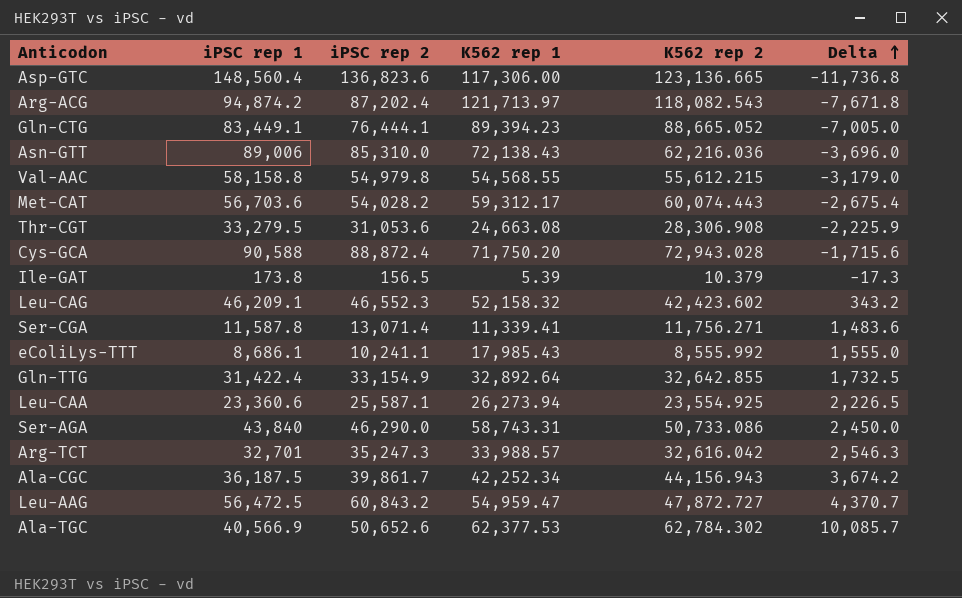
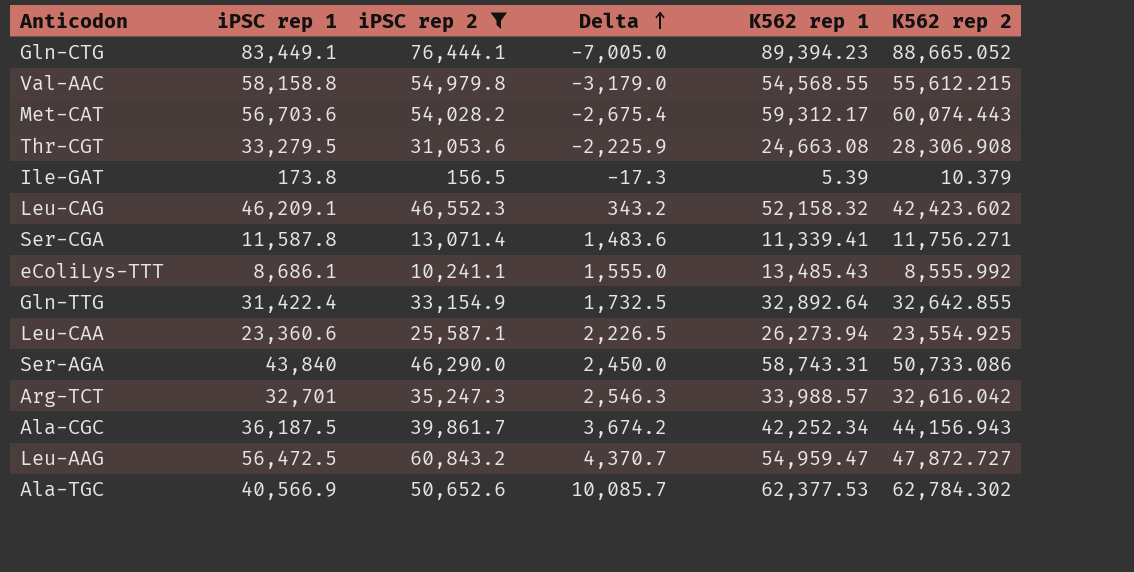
filter: none -> iPSC rep 2 <= 76,444.1
column Delta | position: 6 -> 4
eColiLys-TTT | K562 rep 1: 17,985.43 -> 13,485.43

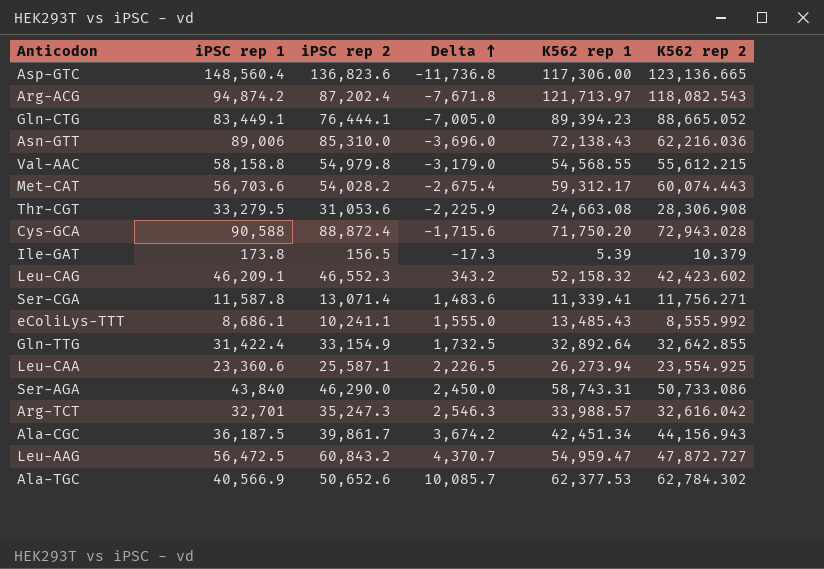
filter: iPSC rep 2 <= 76,444.1 -> none
Ala-CGC | K562 rep 1: 42,252.34 -> 42,451.34

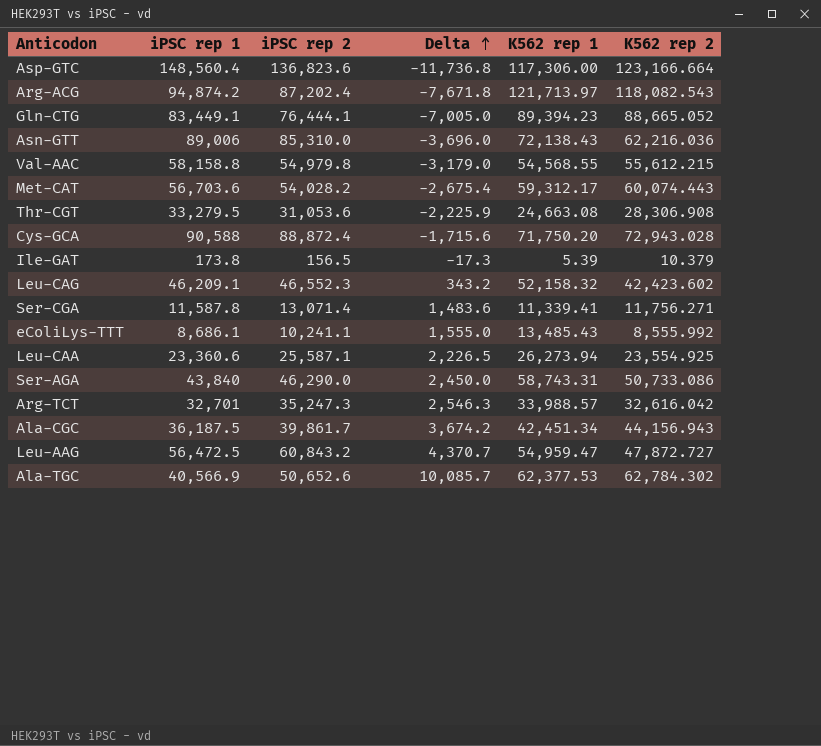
row Gln-TTG: 31,422.4 | 33,154.9 | 1,732.5 | 32,892.64 | 32,642.855 -> none
Asp-GTC | K562 rep 2: 123,136.665 -> 123,166.664

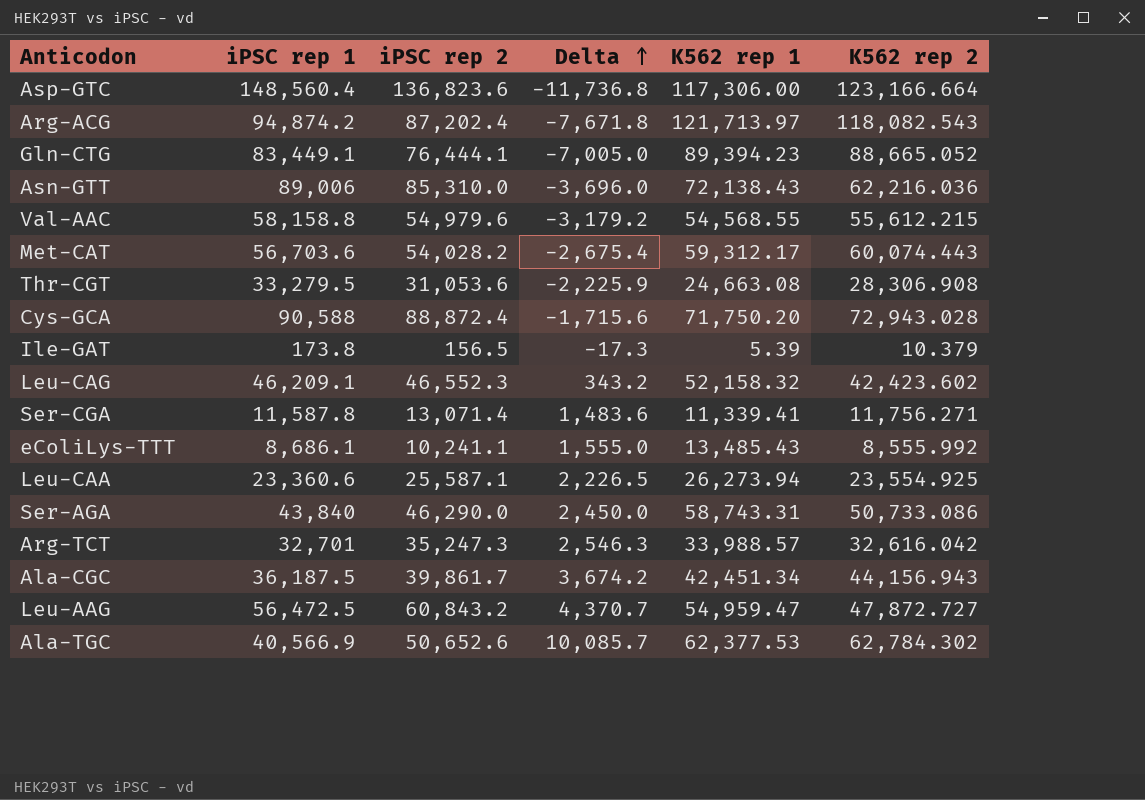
Val-AAC | iPSC rep 2: 54,979.8 -> 54,979.6
Val-AAC | Delta: -3,179.0 -> -3,179.2

